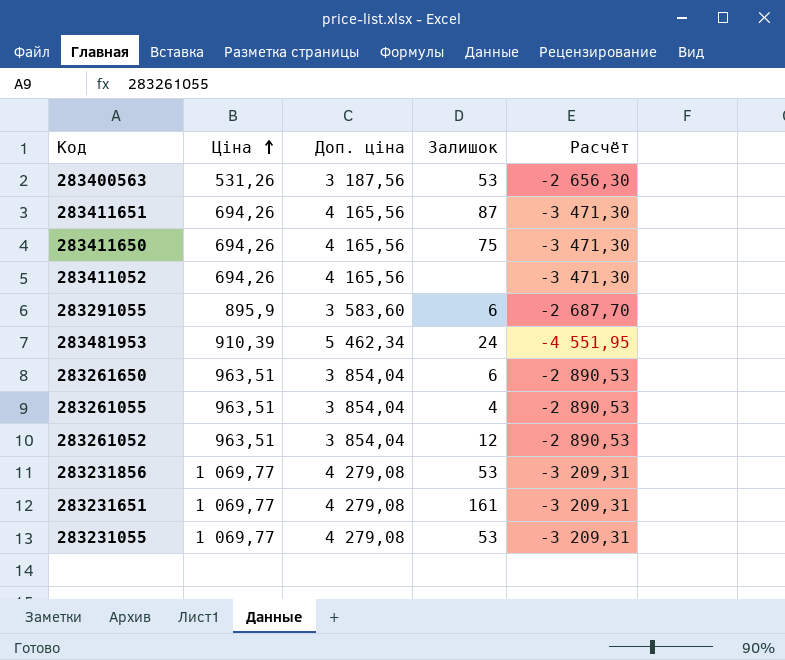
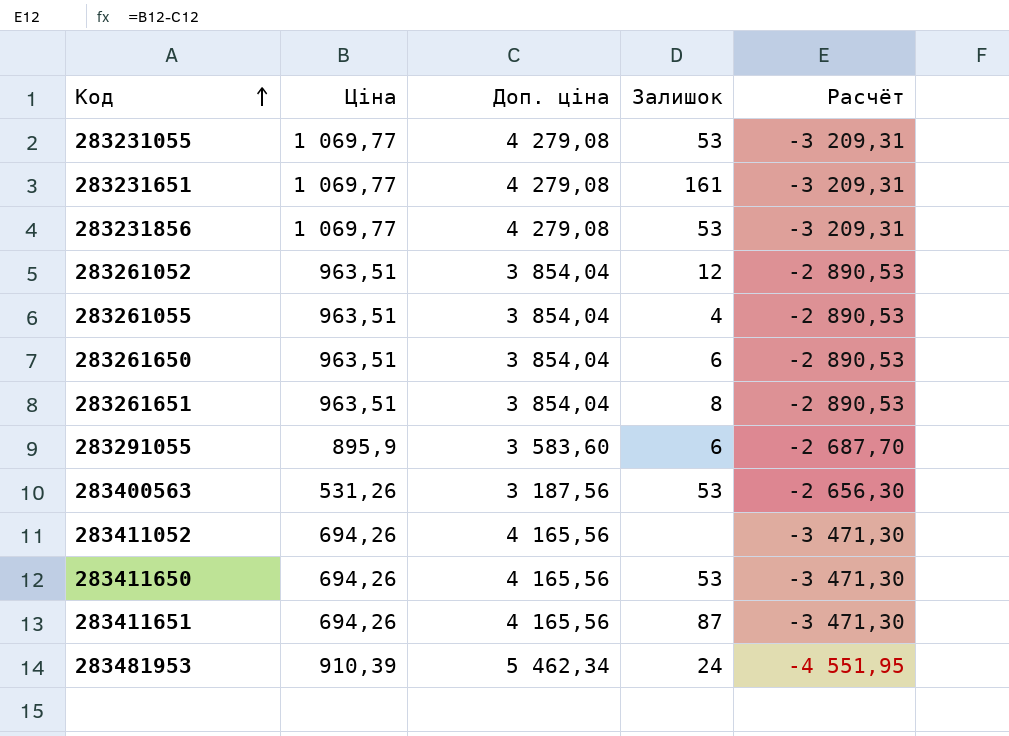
row order: Ціна ascending -> Код ascending
row 283261651: none -> 963,51 | 3 854,04 | 8 | -2 890,53
283411650 | Залишок: 75 -> 53

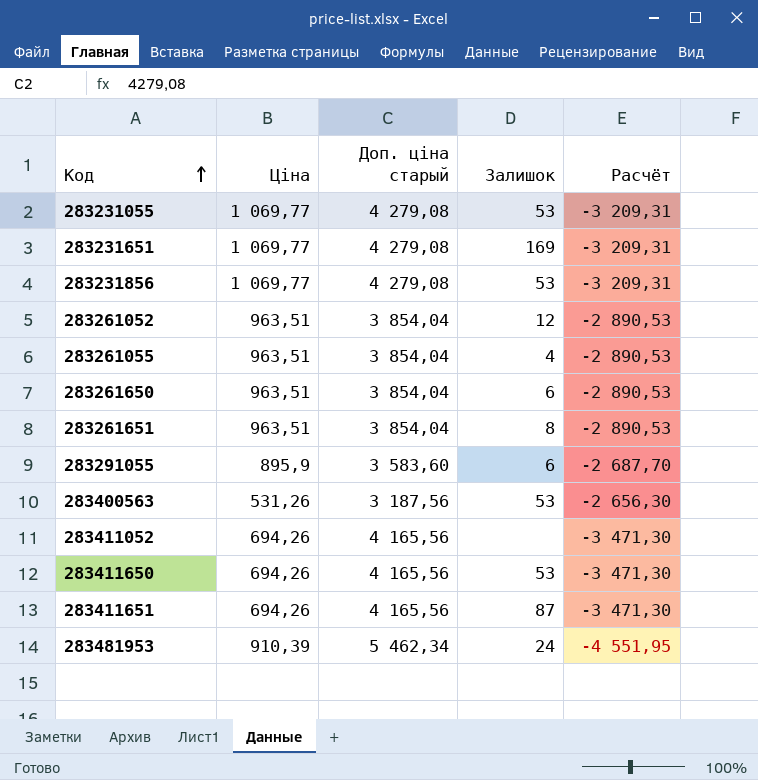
column name: Доп. ціна -> Доп. ціна старый
283231651 | Залишок: 161 -> 169

